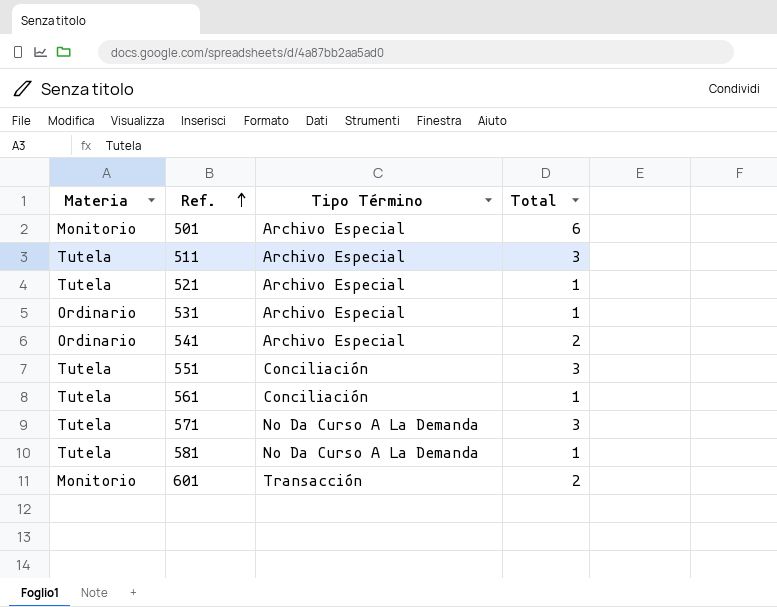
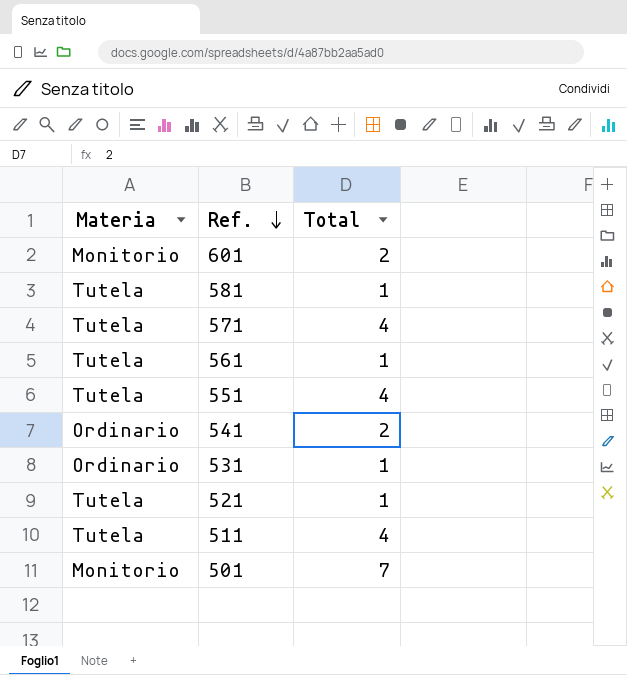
row order: Ref. ascending -> Ref. descending
column Tipo Término | position: 3 -> none
571 | Total: 3 -> 4
551 | Total: 3 -> 4
511 | Total: 3 -> 4
501 | Total: 6 -> 7

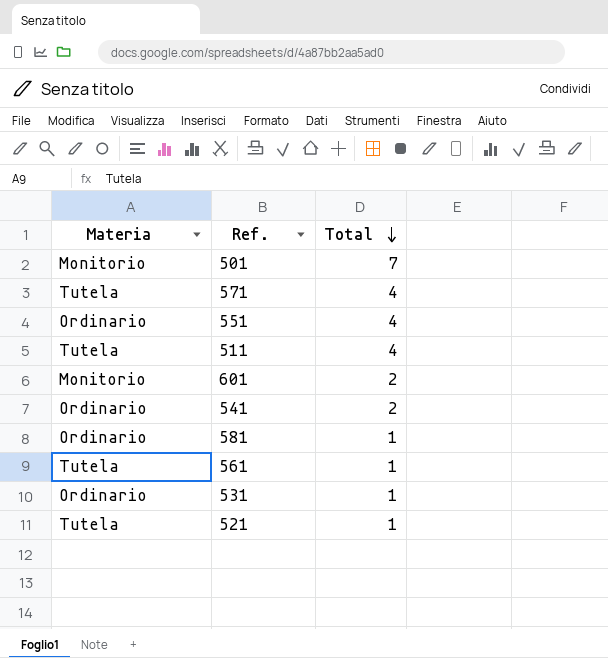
row order: Ref. descending -> Total descending
551 | Materia: Tutela -> Ordinario
581 | Materia: Tutela -> Ordinario

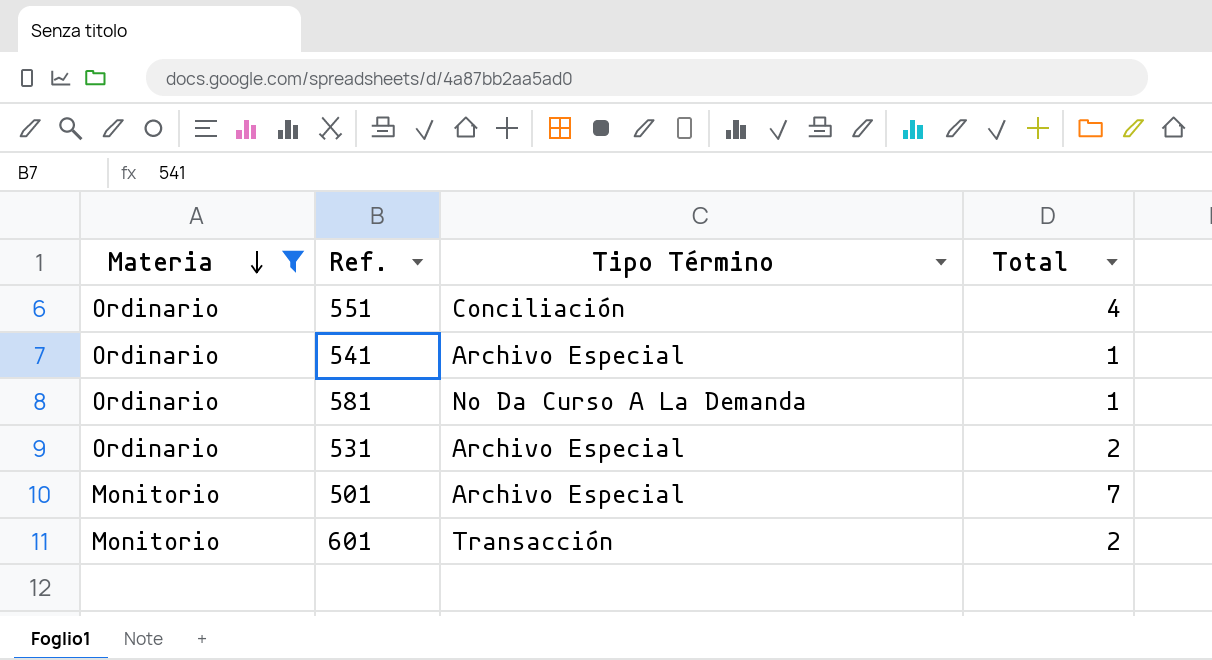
filter: none -> Materia != Tutela
row order: Total descending -> Materia descending
column Tipo Término | position: none -> 3
541 | Total: 2 -> 1
531 | Total: 1 -> 2

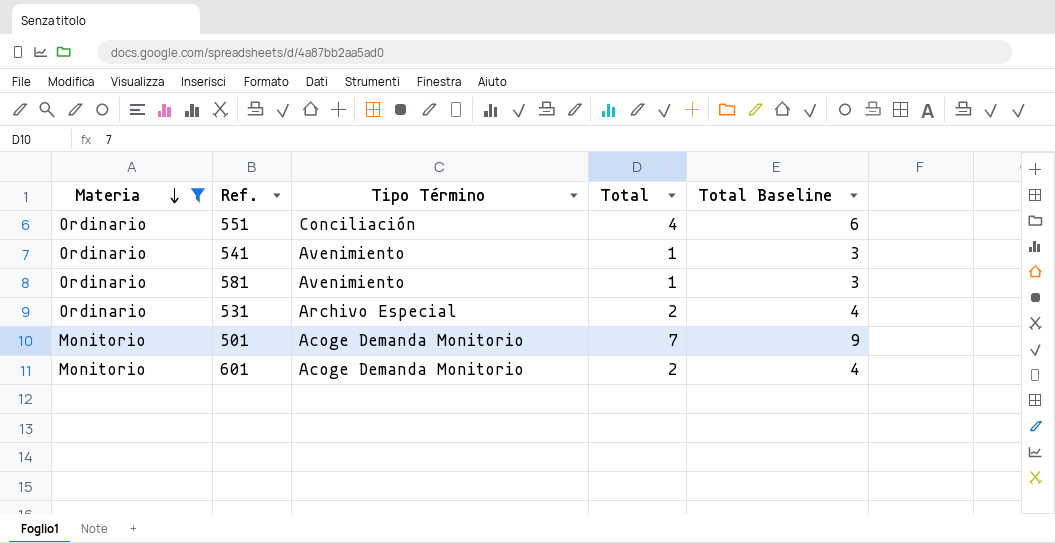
column Total Baseline | formula: none -> [Total] + 2
541 | Tipo Término: Archivo Especial -> Avenimiento
581 | Tipo Término: No Da Curso A La Demanda -> Avenimiento
501 | Tipo Término: Archivo Especial -> Acoge Demanda Monitorio
601 | Tipo Término: Transacción -> Acoge Demanda Monitorio

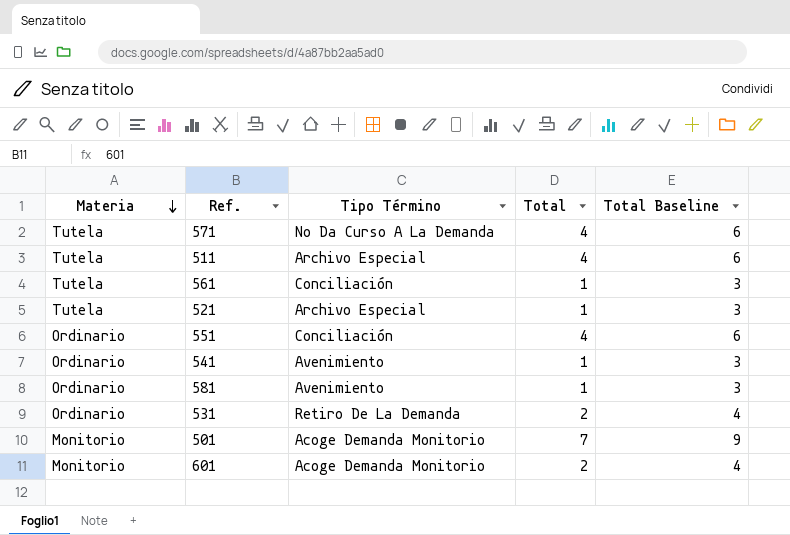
filter: Materia != Tutela -> none
531 | Tipo Término: Archivo Especial -> Retiro De La Demanda

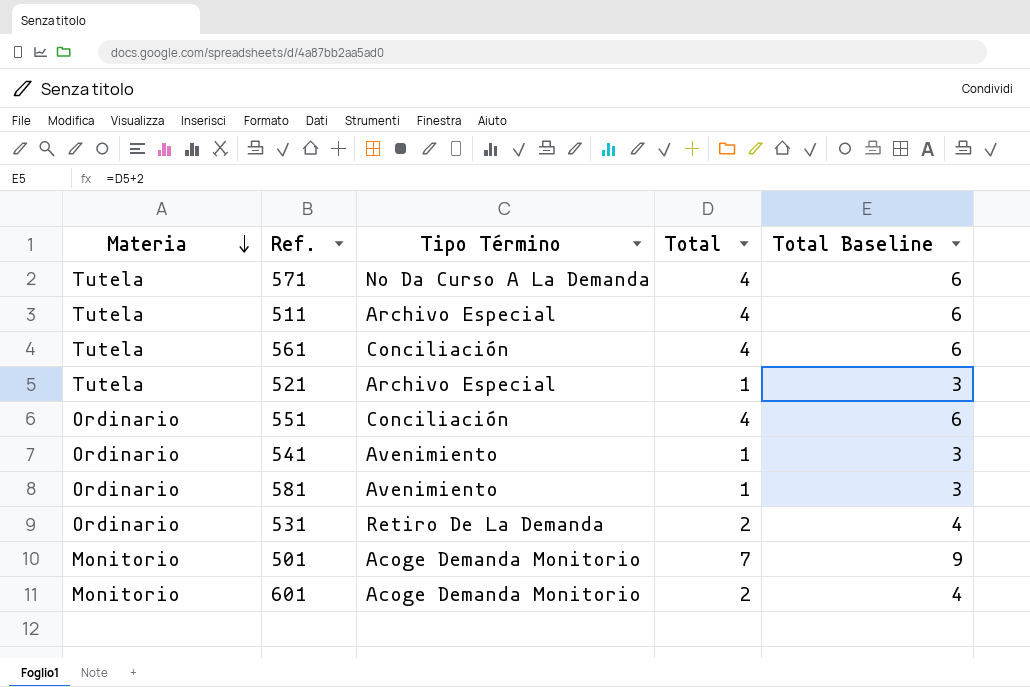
561 | Total: 1 -> 4
561 | Total Baseline: 3 -> 6

